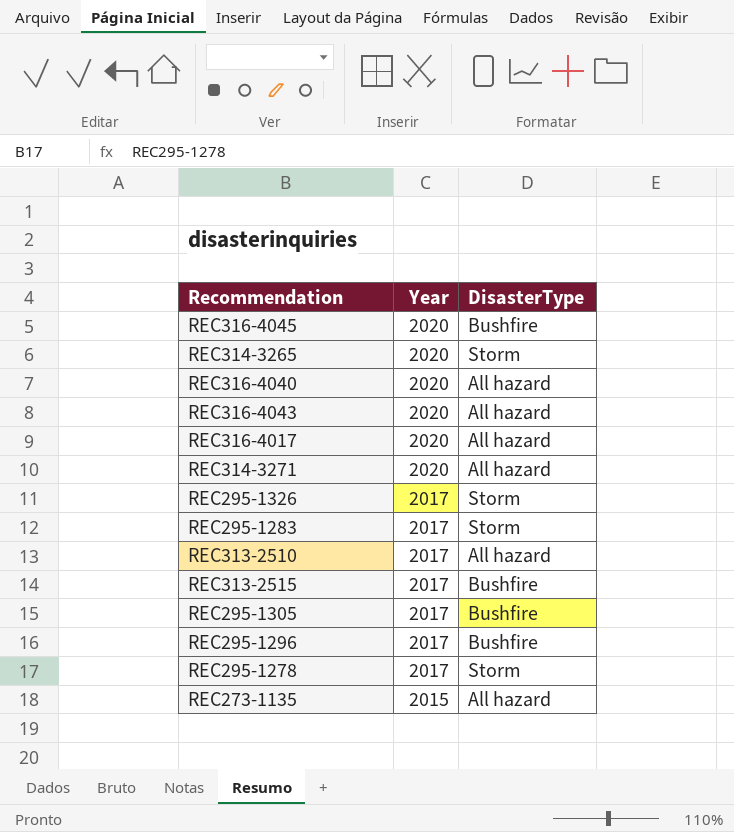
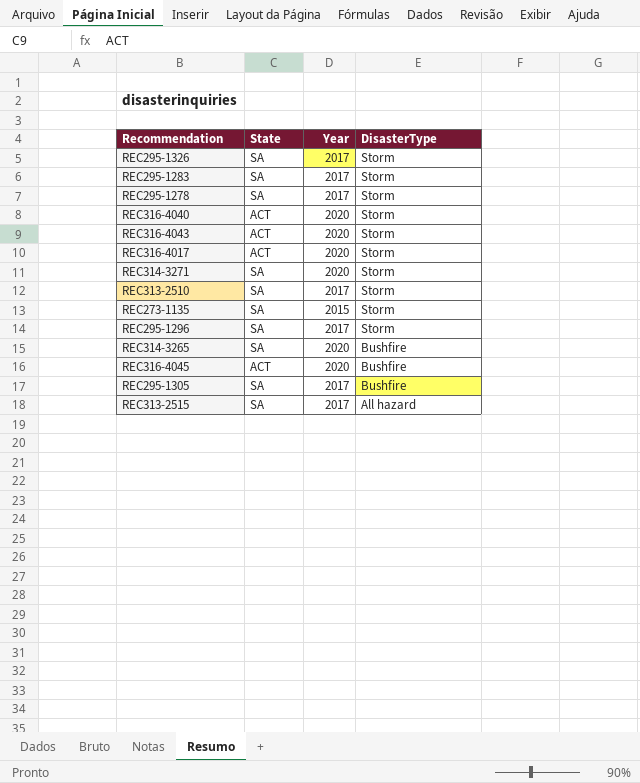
row order: Year descending -> DisasterType descending
column State | position: none -> 2
REC316-4040 | DisasterType: All hazard -> Storm
REC316-4043 | DisasterType: All hazard -> Storm
REC316-4017 | DisasterType: All hazard -> Storm
REC314-3271 | DisasterType: All hazard -> Storm
REC313-2510 | DisasterType: All hazard -> Storm
REC273-1135 | DisasterType: All hazard -> Storm
REC295-1296 | DisasterType: Bushfire -> Storm
REC314-3265 | DisasterType: Storm -> Bushfire
REC313-2515 | DisasterType: Bushfire -> All hazard

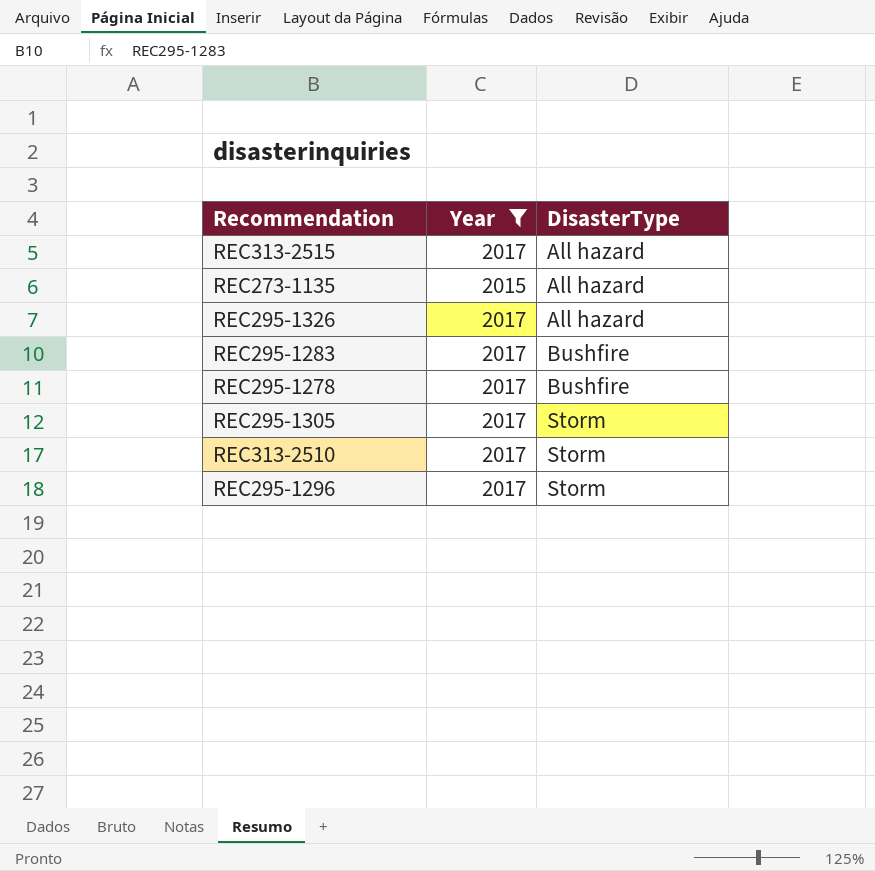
filter: none -> Year != 2020
row order: DisasterType descending -> DisasterType ascending
column State | position: 2 -> none
REC273-1135 | DisasterType: Storm -> All hazard
REC295-1326 | DisasterType: Storm -> All hazard
REC295-1283 | DisasterType: Storm -> Bushfire
REC295-1278 | DisasterType: Storm -> Bushfire
REC295-1305 | DisasterType: Bushfire -> Storm

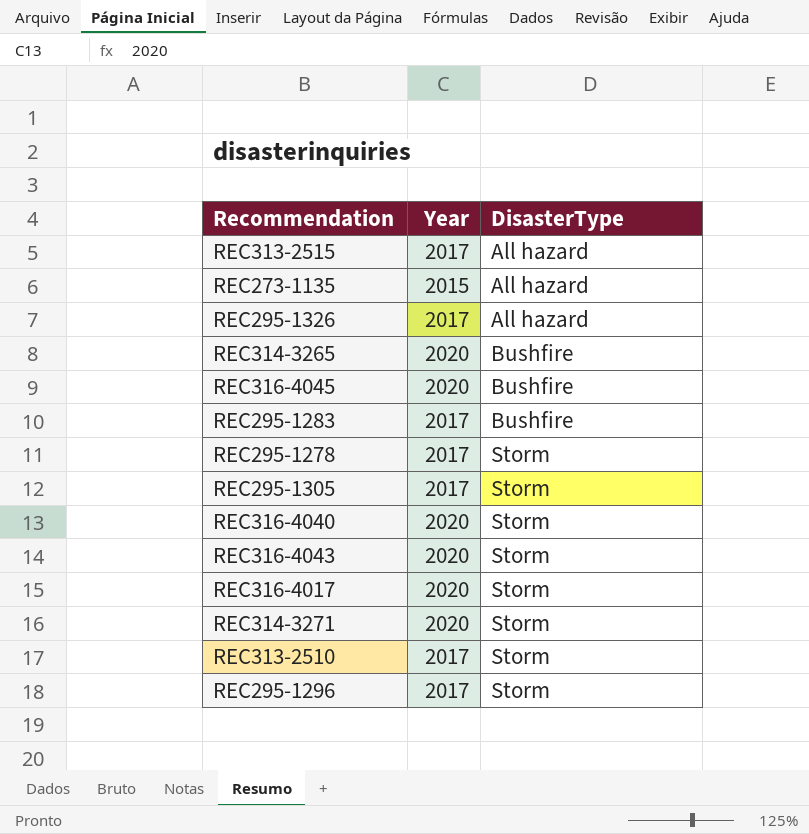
filter: Year != 2020 -> none
REC295-1278 | DisasterType: Bushfire -> Storm

